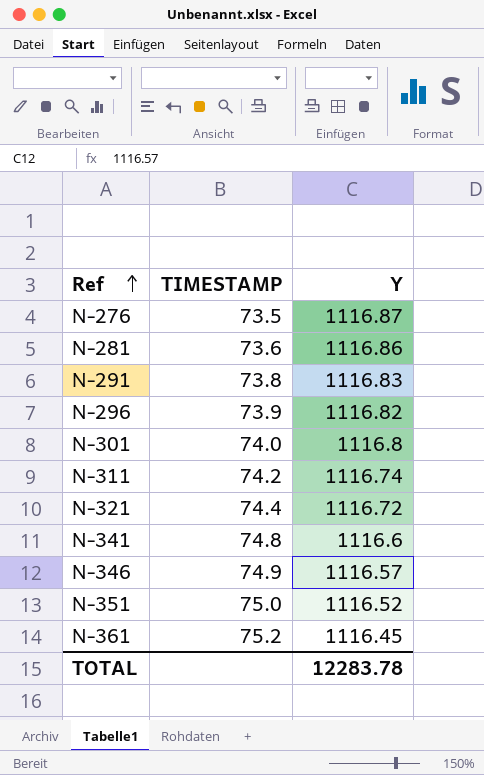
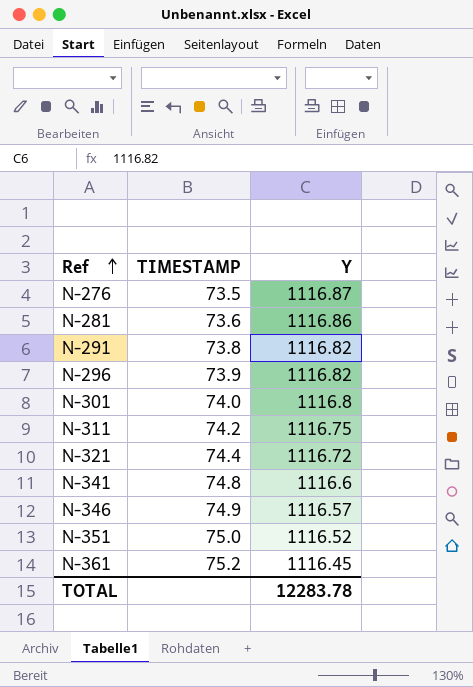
N-291 | Y: 1116.83 -> 1116.82
N-311 | Y: 1116.74 -> 1116.75

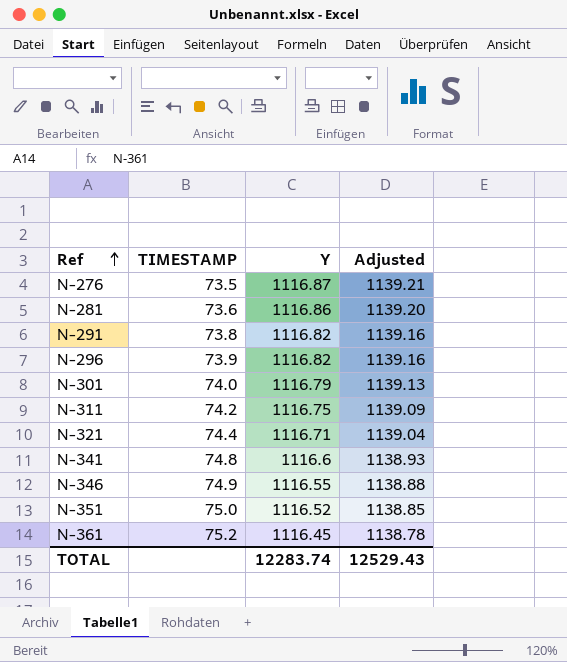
column Adjusted | formula: none -> [Y] * 1.02
N-301 | Y: 1116.8 -> 1116.79
N-321 | Y: 1116.72 -> 1116.71
N-346 | Y: 1116.57 -> 1116.55
TOTAL | Y: 12283.78 -> 12283.74

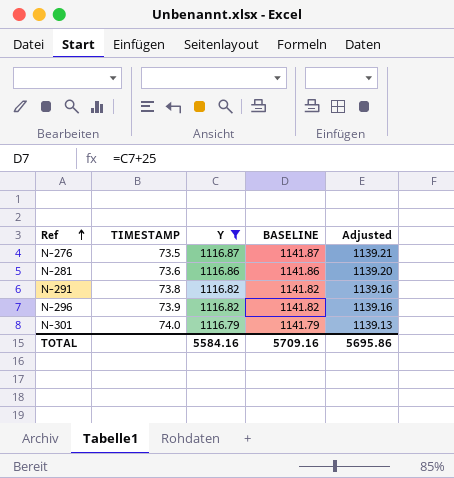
filter: none -> Y >= 1116.79
column BASELINE | formula: none -> [Y] + 25
TOTAL | Y: 12283.74 -> 5584.16
TOTAL | Adjusted: 12529.43 -> 5695.86

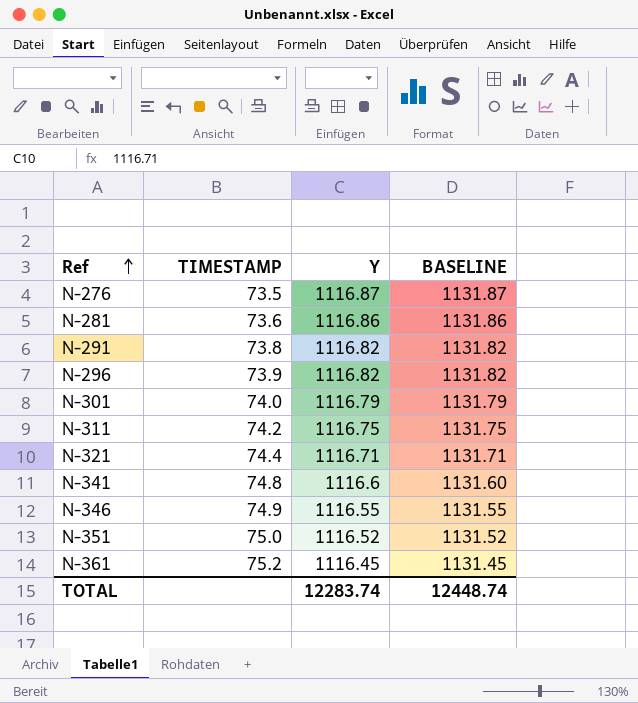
filter: Y >= 1116.79 -> none
column Adjusted | formula: [Y] * 1.02 -> none
column BASELINE | formula: [Y] + 25 -> [Y] + 15
TOTAL | Y: 5584.16 -> 12283.74
TOTAL | BASELINE: 5709.16 -> 12448.74

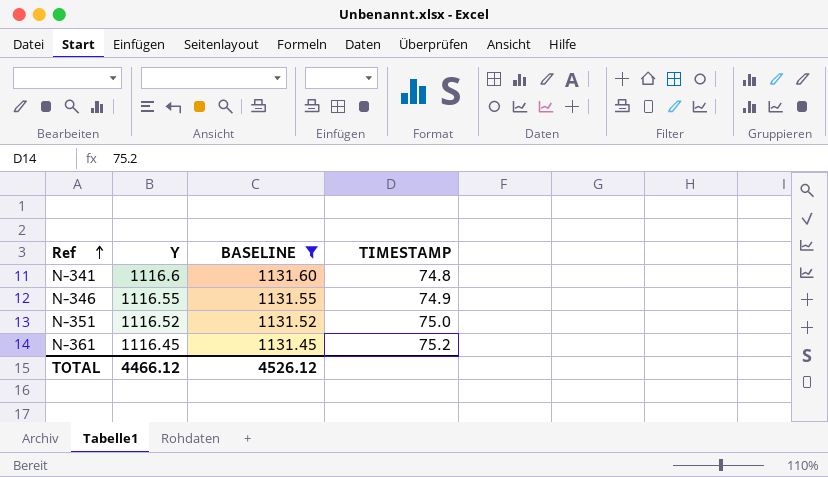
filter: none -> BASELINE <= 1131.60
column TIMESTAMP | position: 2 -> 4
TOTAL | Y: 12283.74 -> 4466.12
TOTAL | BASELINE: 12448.74 -> 4526.12

